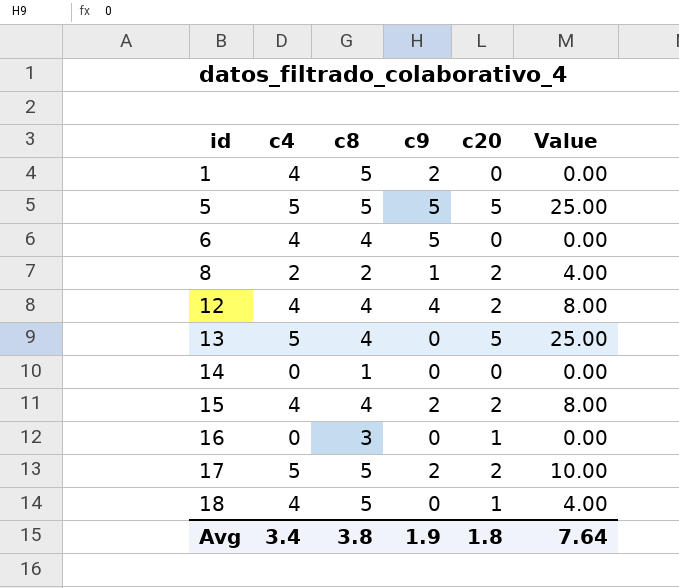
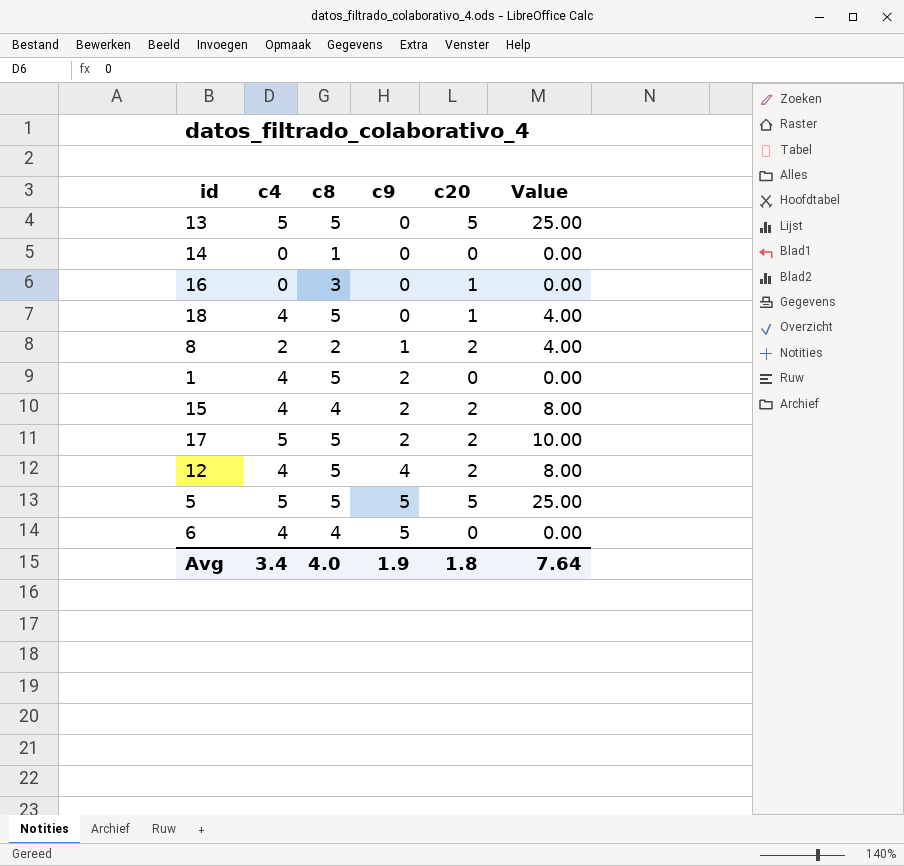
row order: id ascending -> c9 ascending
13 | c8: 4 -> 5
12 | c8: 4 -> 5
Avg | c8: 3.8 -> 4.0

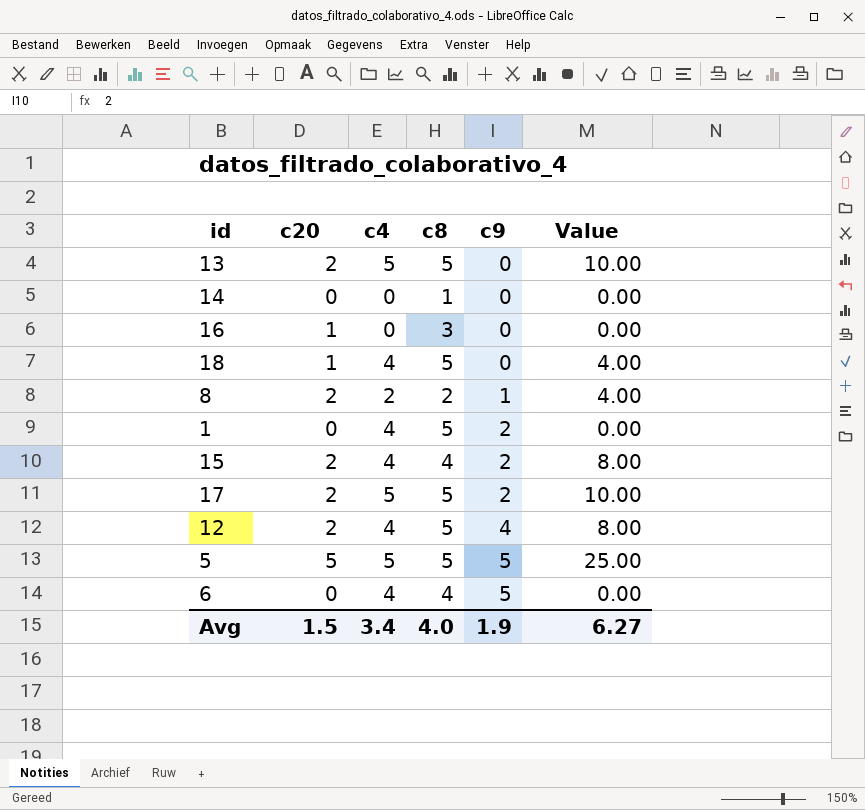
column c20 | position: 5 -> 2
13 | c20: 5 -> 2
13 | Value: 25.00 -> 10.00
Avg | c20: 1.8 -> 1.5
Avg | Value: 7.64 -> 6.27

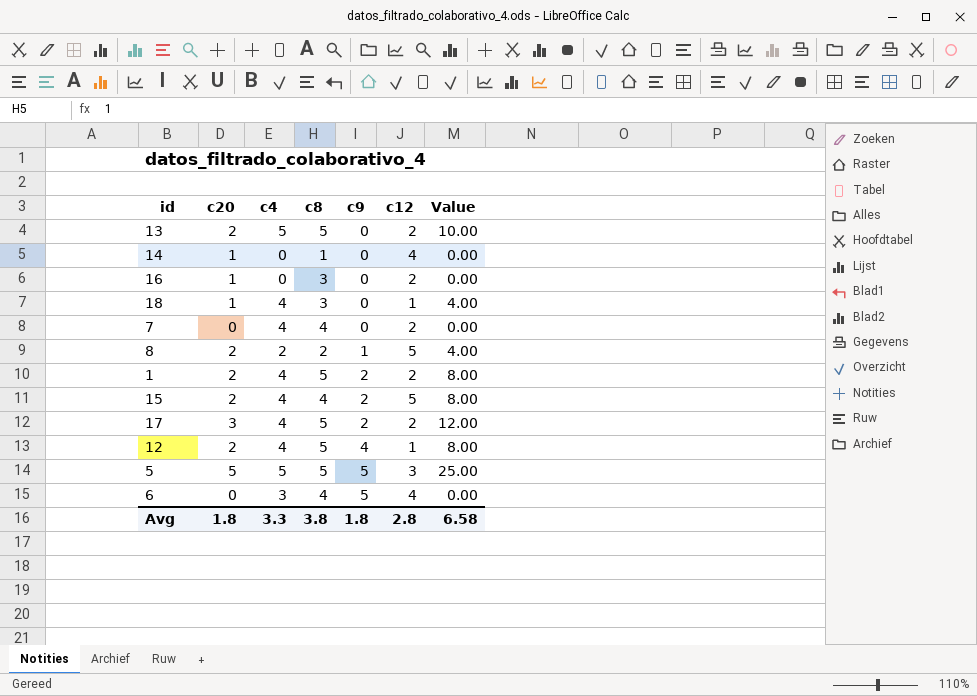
column c12 | position: none -> 6
14 | c20: 0 -> 1
18 | c8: 5 -> 3
row 7: none -> 0 | 4 | 4 | 0 | 2 | 0.00
1 | c20: 0 -> 2
1 | Value: 0.00 -> 8.00
17 | c20: 2 -> 3
17 | c4: 5 -> 4
17 | Value: 10.00 -> 12.00
6 | c4: 4 -> 3
Avg | c20: 1.5 -> 1.8
Avg | c4: 3.4 -> 3.3
Avg | c8: 4.0 -> 3.8
Avg | c9: 1.9 -> 1.8
Avg | Value: 6.27 -> 6.58

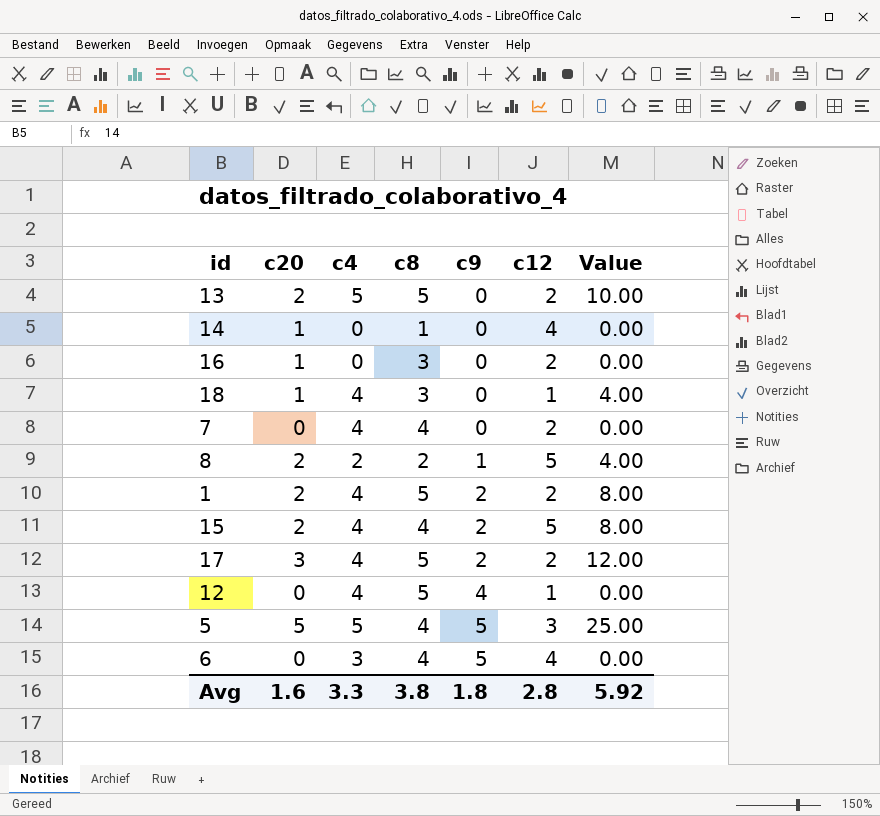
12 | c20: 2 -> 0
12 | Value: 8.00 -> 0.00
5 | c8: 5 -> 4
Avg | c20: 1.8 -> 1.6
Avg | Value: 6.58 -> 5.92

